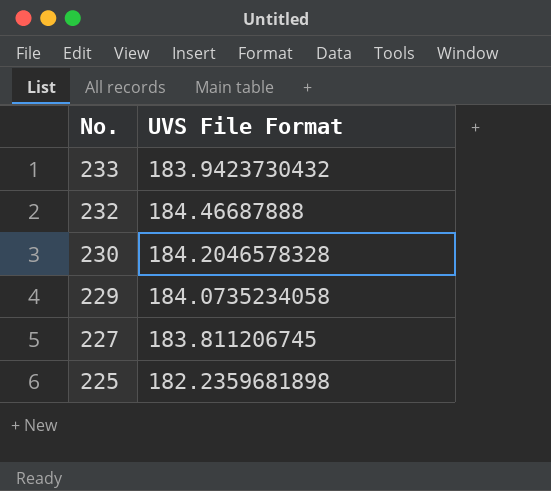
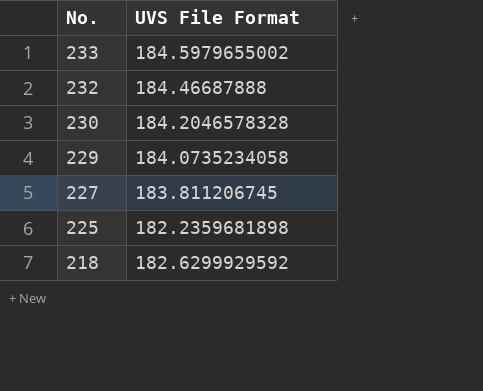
233 | UVS File Format: 183.9423730432 -> 184.5979655002
row 218: none -> 182.6299929592

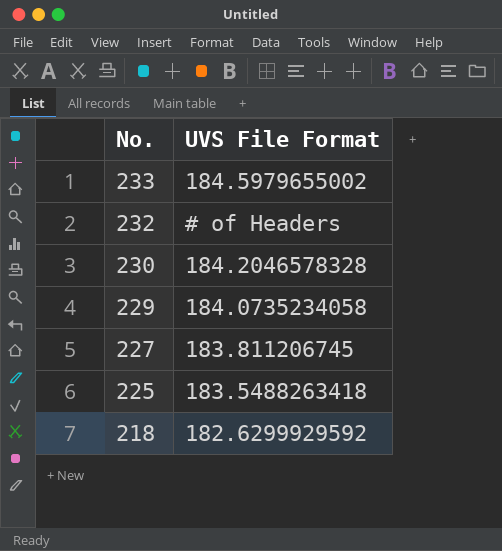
232 | UVS File Format: 184.46687888 -> # of Headers
225 | UVS File Format: 182.2359681898 -> 183.5488263418

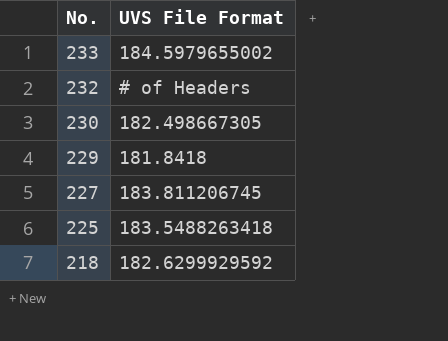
230 | UVS File Format: 184.2046578328 -> 182.498667305
229 | UVS File Format: 184.0735234058 -> 181.8418

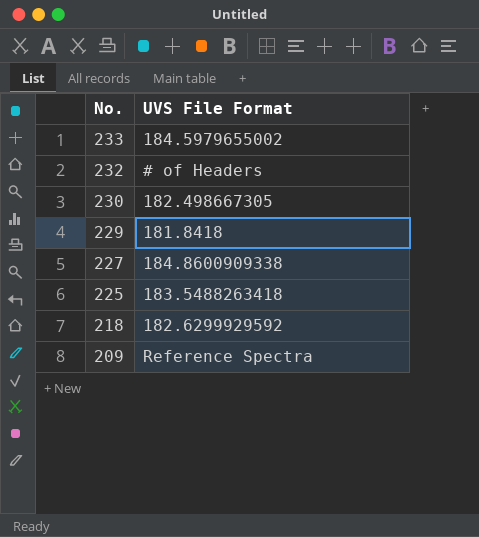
227 | UVS File Format: 183.811206745 -> 184.8600909338
row 209: none -> Reference Spectra

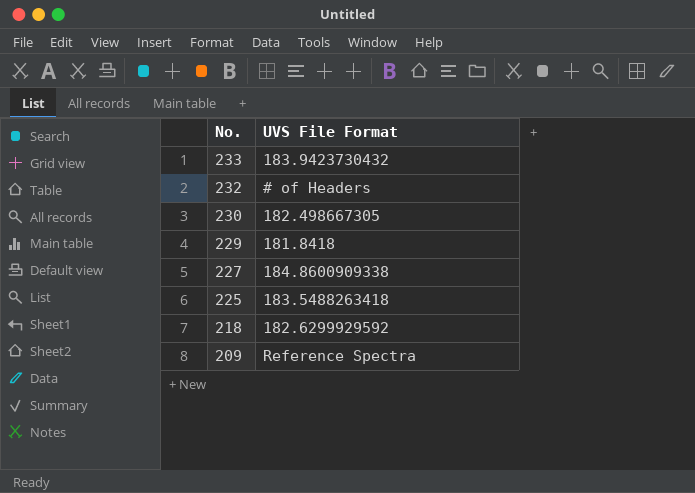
233 | UVS File Format: 184.5979655002 -> 183.9423730432

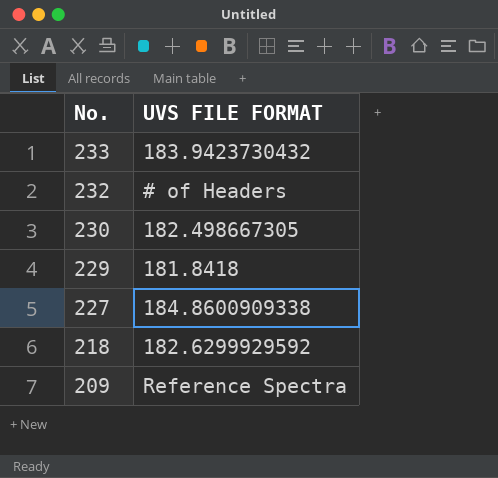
column name: UVS File Format -> UVS FILE FORMAT
row 225: 183.5488263418 -> none

